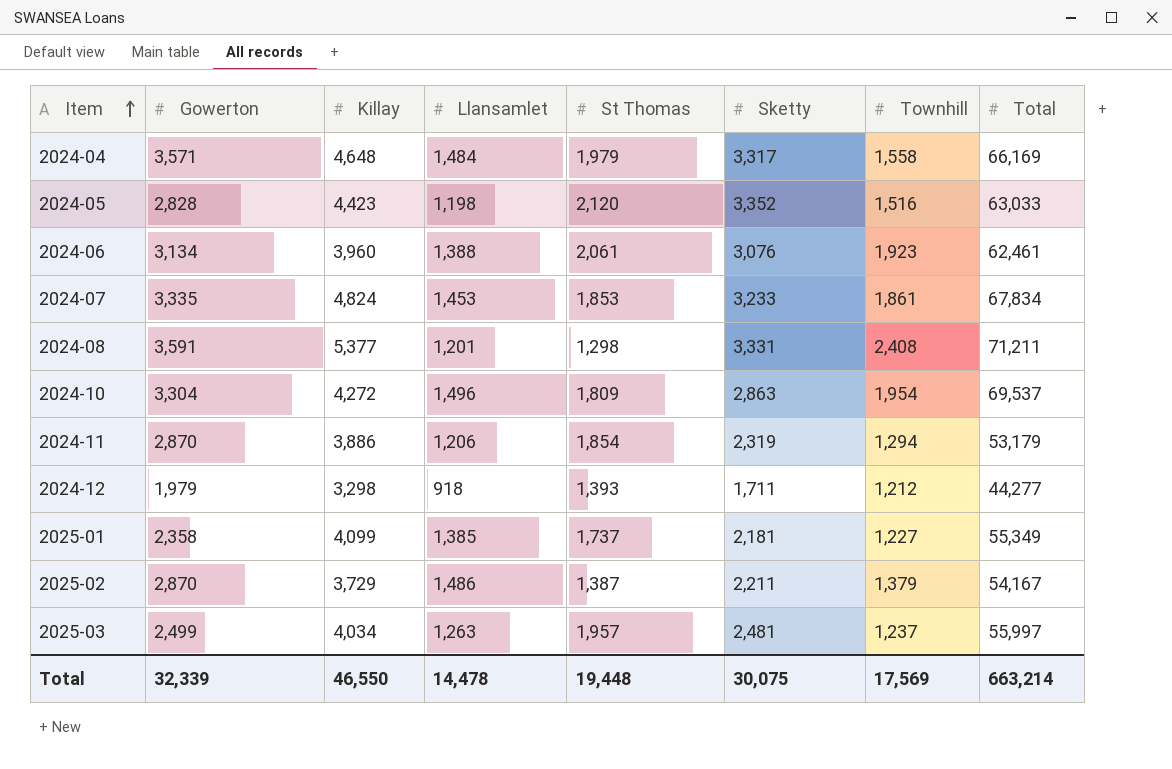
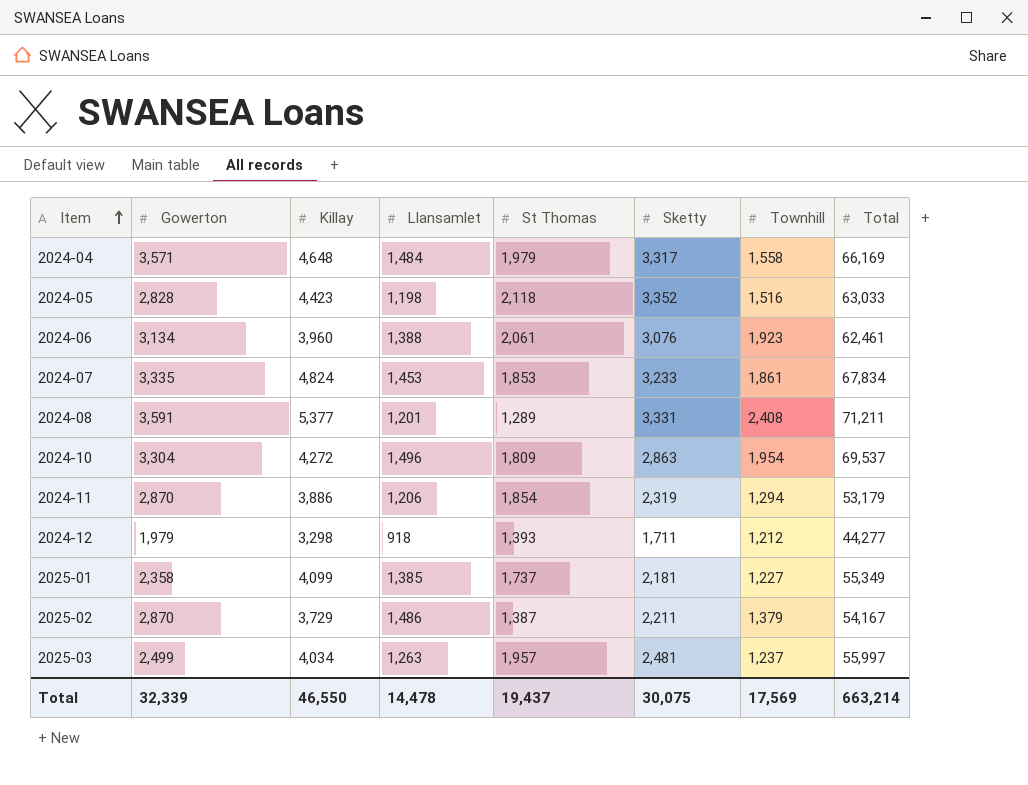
2024-05 | St Thomas: 2,120 -> 2,118
2024-08 | St Thomas: 1,298 -> 1,289
Total | St Thomas: 19,448 -> 19,437

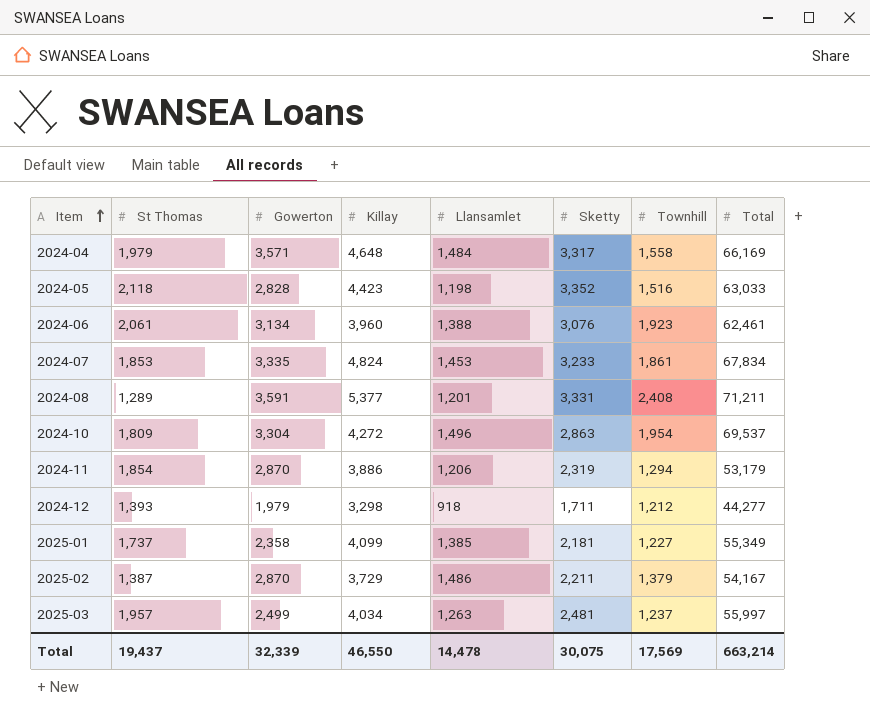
column St Thomas | position: 5 -> 2

